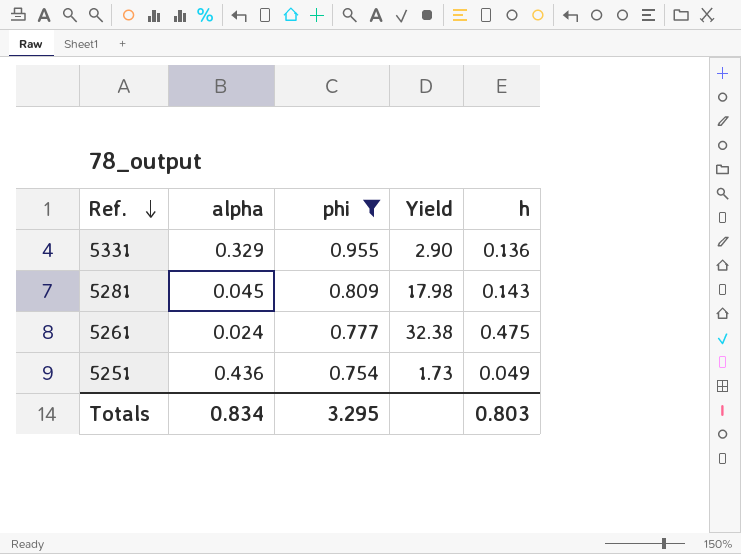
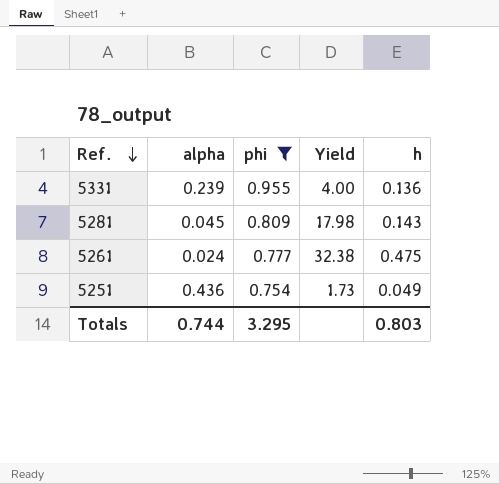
5331 | alpha: 0.329 -> 0.239
5331 | Yield: 2.90 -> 4.00
Totals | alpha: 0.834 -> 0.744

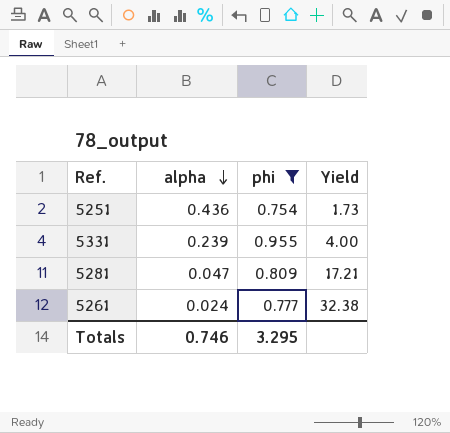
row order: Ref. descending -> alpha descending
column h | position: 5 -> none
5281 | alpha: 0.045 -> 0.047
5281 | Yield: 17.98 -> 17.21
Totals | alpha: 0.744 -> 0.746

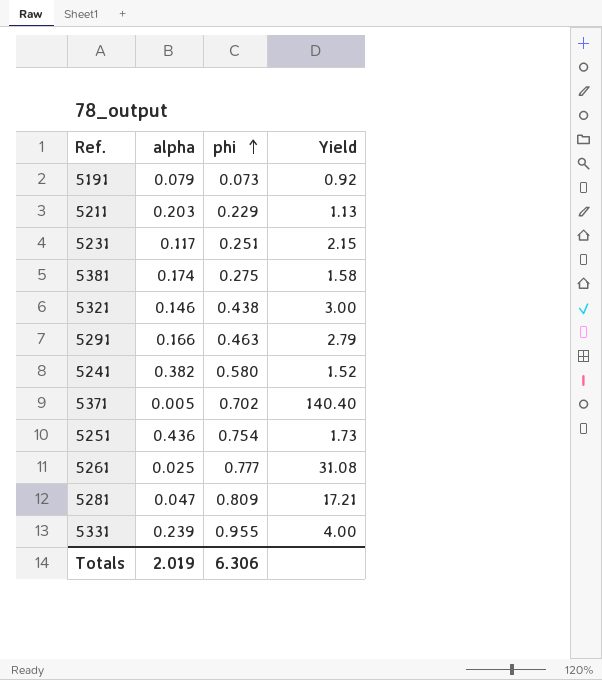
filter: phi >= 0.754 -> none
row order: alpha descending -> phi ascending
5261 | alpha: 0.024 -> 0.025
5261 | Yield: 32.38 -> 31.08
Totals | alpha: 0.746 -> 2.019
Totals | phi: 3.295 -> 6.306

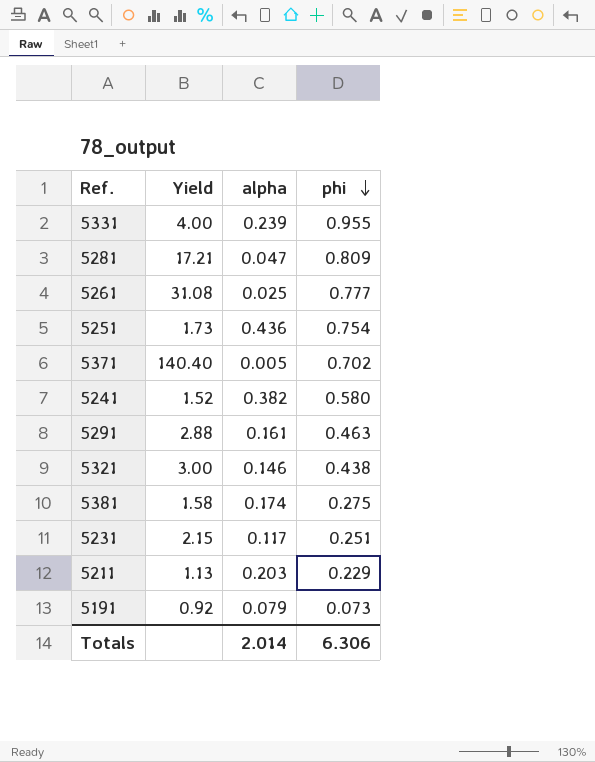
row order: phi ascending -> phi descending
column Yield | position: 4 -> 2
5291 | Yield: 2.79 -> 2.88
5291 | alpha: 0.166 -> 0.161
Totals | alpha: 2.019 -> 2.014

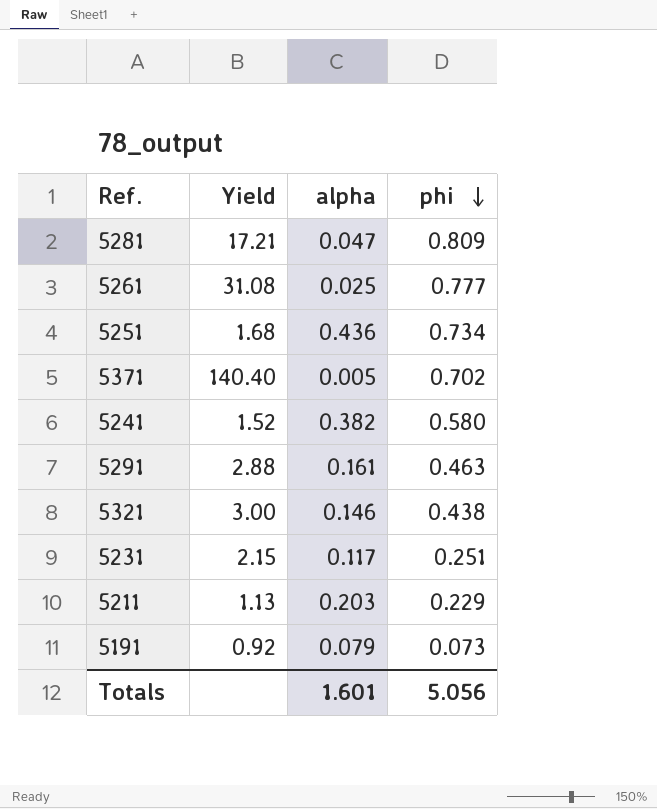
row 5331: 4.00 | 0.239 | 0.955 -> none
row 5381: 1.58 | 0.174 | 0.275 -> none
5251 | Yield: 1.73 -> 1.68
5251 | phi: 0.754 -> 0.734
Totals | alpha: 2.014 -> 1.601
Totals | phi: 6.306 -> 5.056

